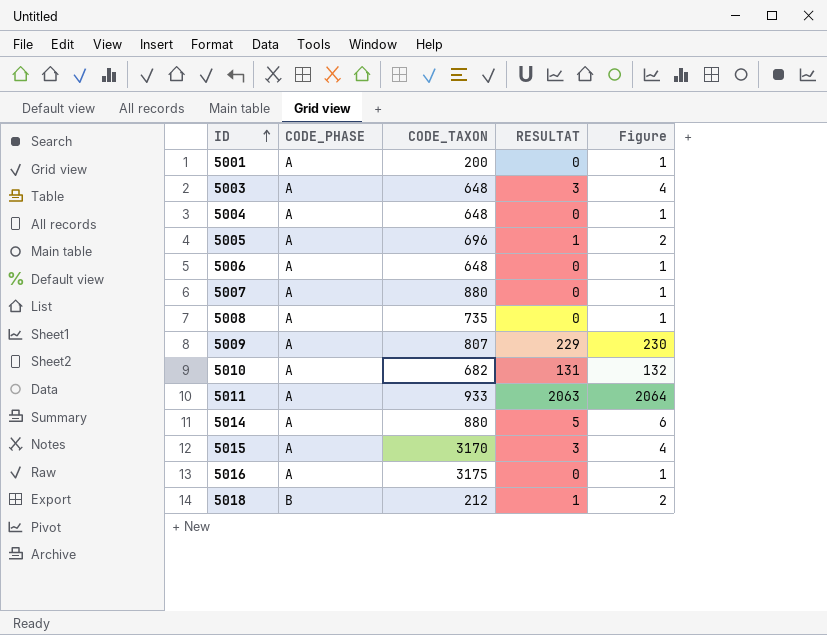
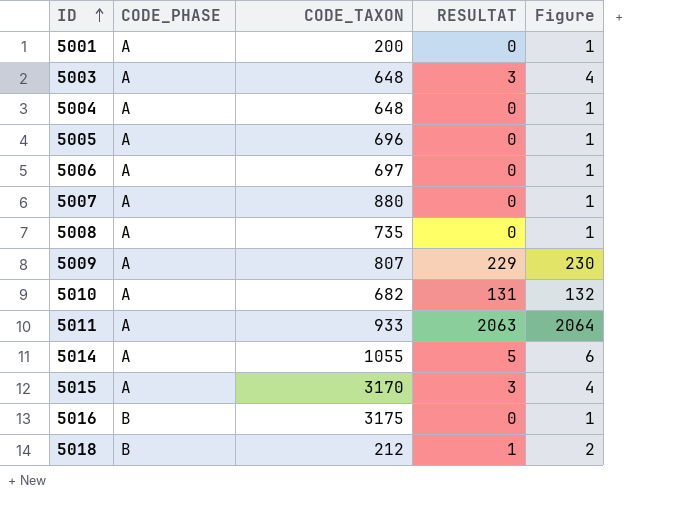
5005 | RESULTAT: 1 -> 0
5005 | Figure: 2 -> 1
5006 | CODE_TAXON: 648 -> 697
5014 | CODE_TAXON: 880 -> 1055
5016 | CODE_PHASE: A -> B

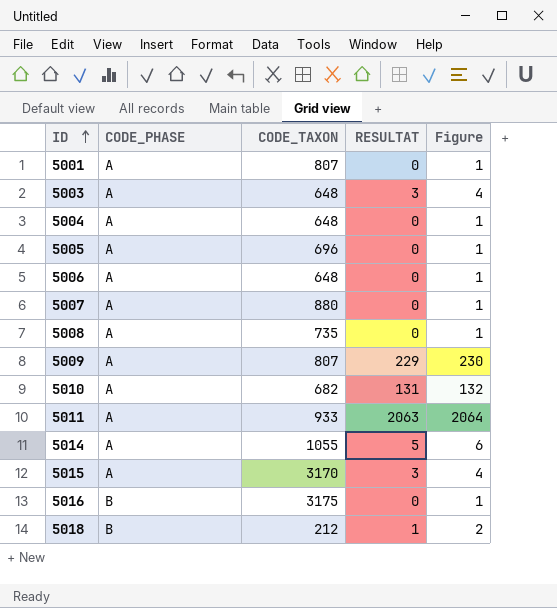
5001 | CODE_TAXON: 200 -> 807
5006 | CODE_TAXON: 697 -> 648

